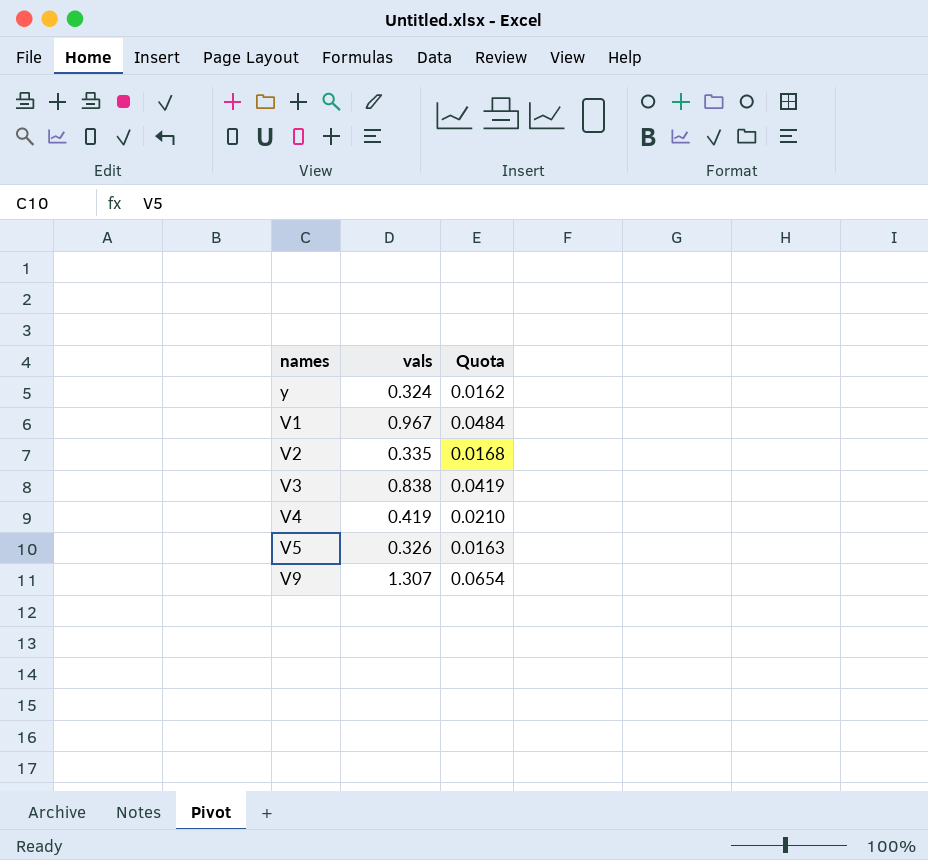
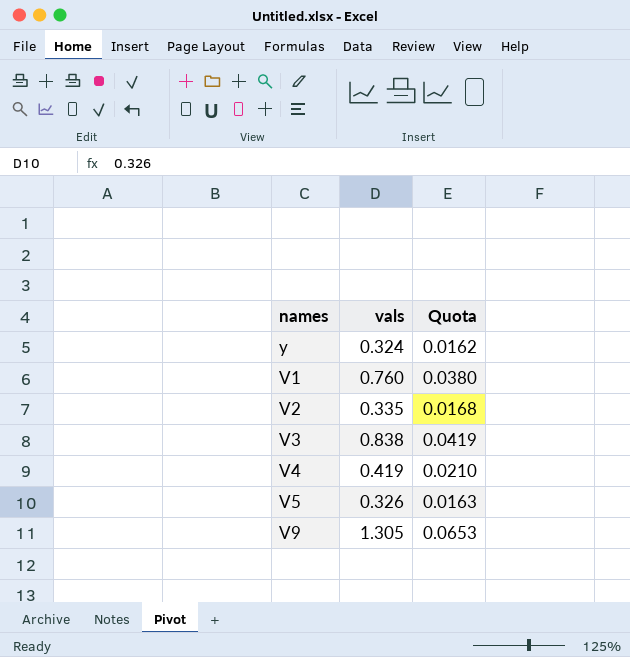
V1 | vals: 0.967 -> 0.760
V1 | Quota: 0.0484 -> 0.0380
V9 | vals: 1.307 -> 1.305
V9 | Quota: 0.0654 -> 0.0653

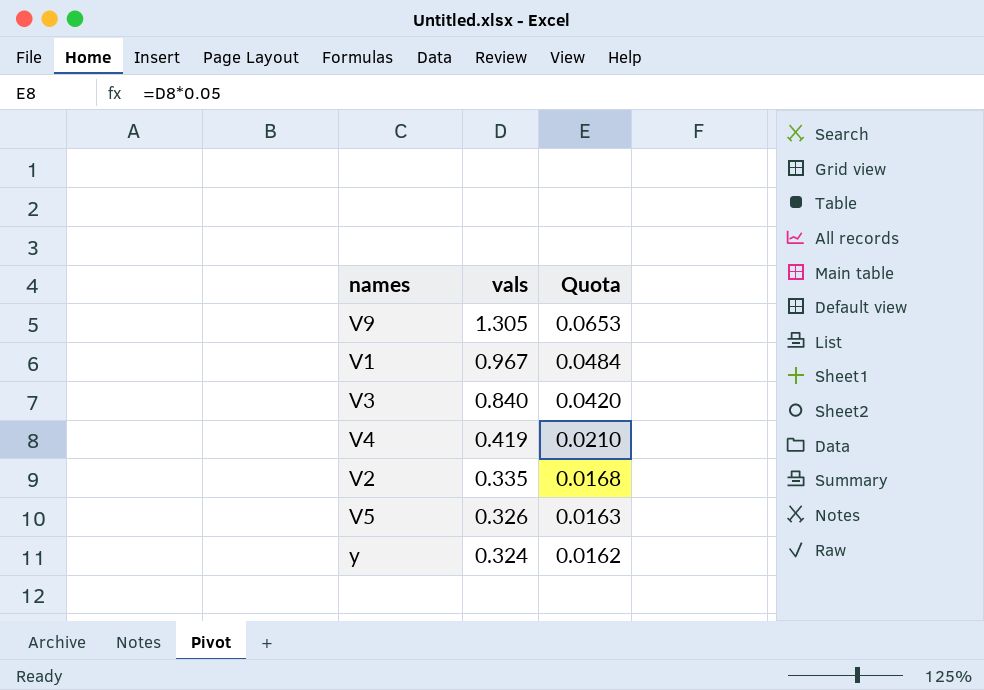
row order: none -> vals descending
V1 | vals: 0.760 -> 0.967
V1 | Quota: 0.0380 -> 0.0484
V3 | vals: 0.838 -> 0.840
V3 | Quota: 0.0419 -> 0.0420

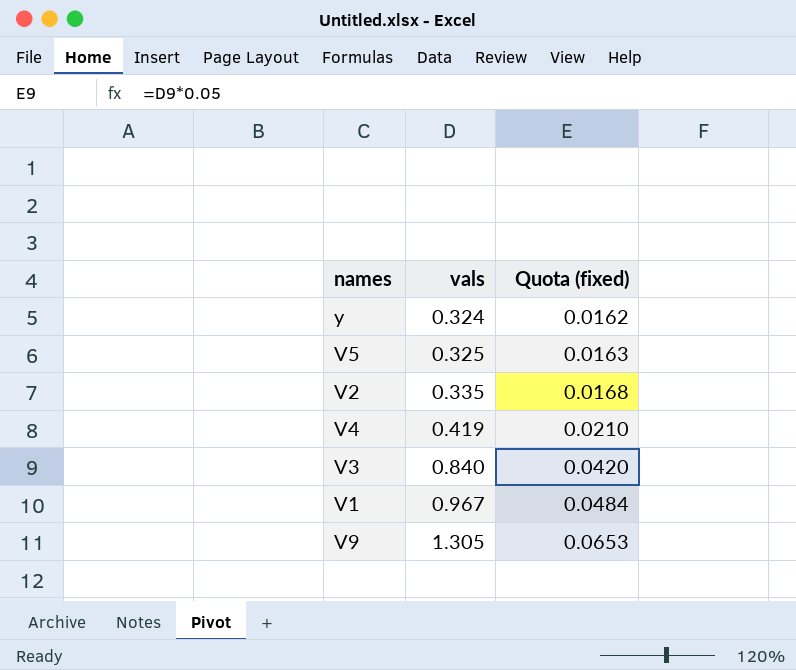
row order: vals descending -> vals ascending
column name: Quota -> Quota (fixed)
V5 | vals: 0.326 -> 0.325

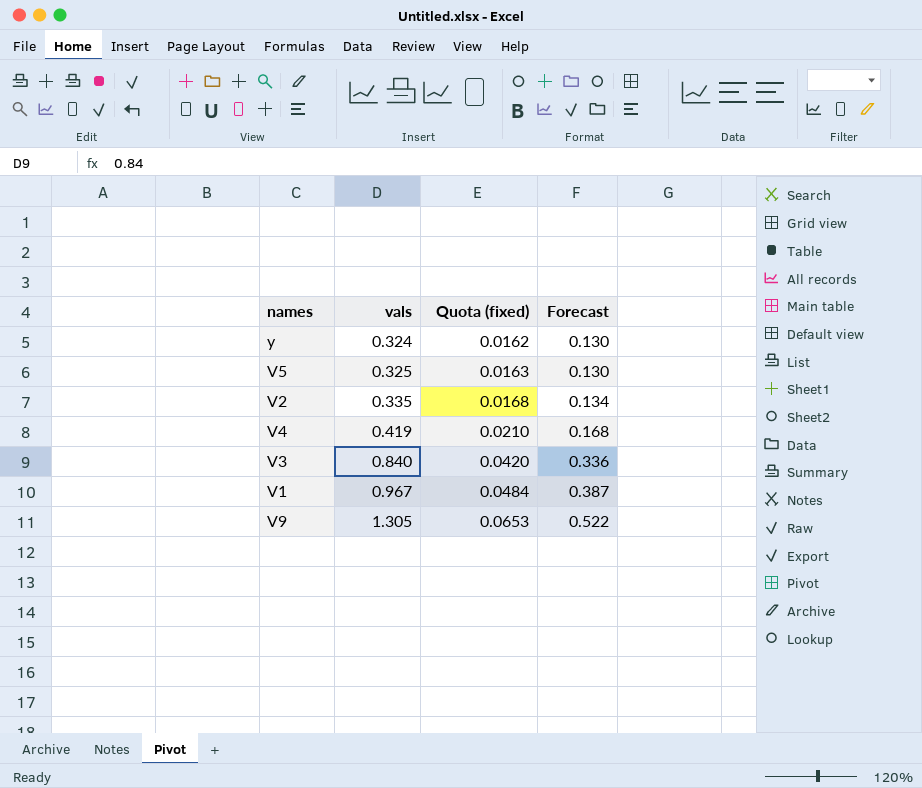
column Forecast | formula: none -> [vals] * 0.4

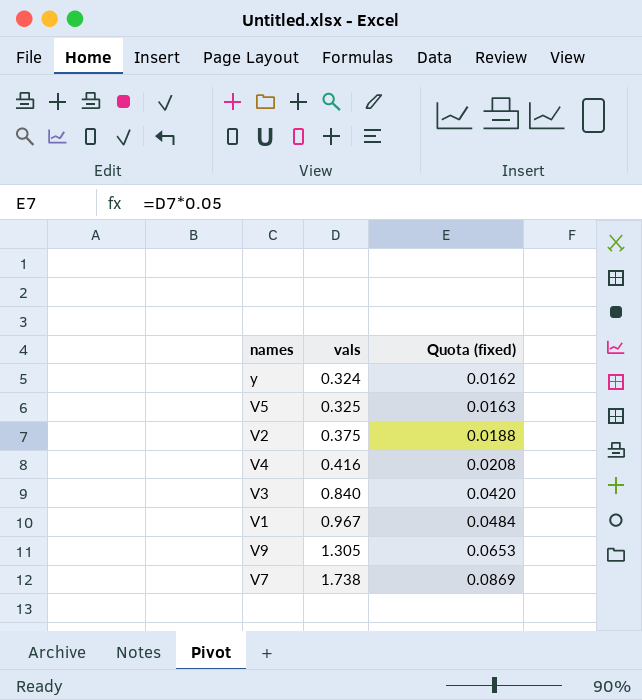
column Forecast | formula: [vals] * 0.4 -> none
V2 | vals: 0.335 -> 0.375
V2 | Quota (fixed): 0.0168 -> 0.0188
V4 | vals: 0.419 -> 0.416
V4 | Quota (fixed): 0.0210 -> 0.0208
row V7: none -> 1.738 | 0.0869

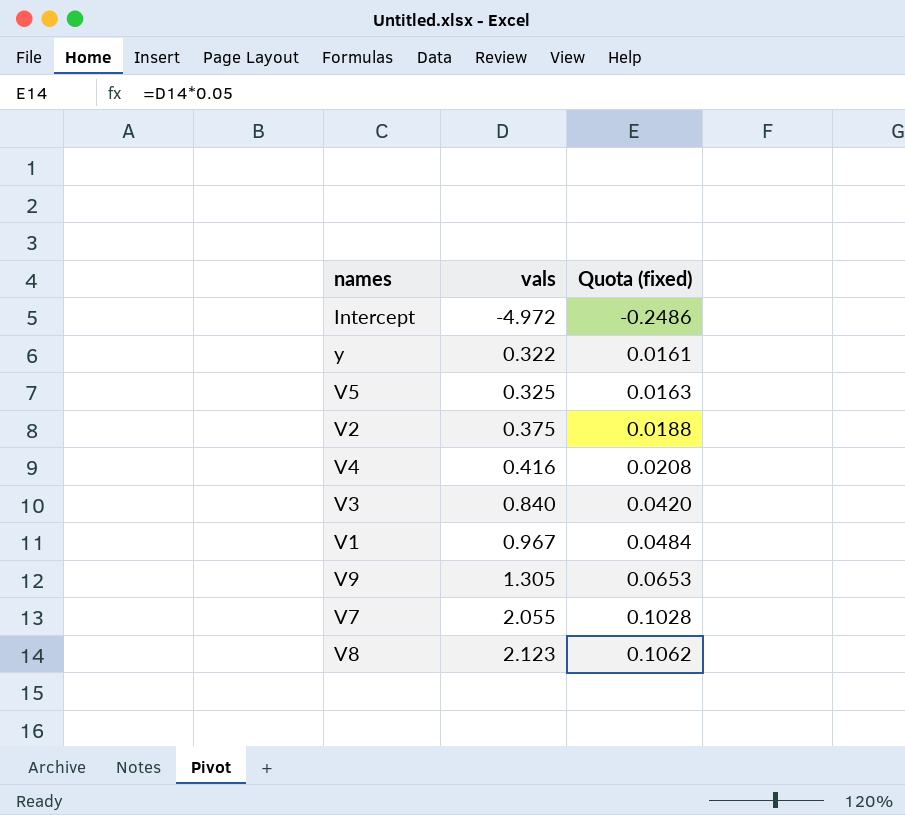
row Intercept: none -> -4.972 | -0.2486
y | vals: 0.324 -> 0.322
y | Quota (fixed): 0.0162 -> 0.0161
V7 | vals: 1.738 -> 2.055
V7 | Quota (fixed): 0.0869 -> 0.1028
row V8: none -> 2.123 | 0.1062

